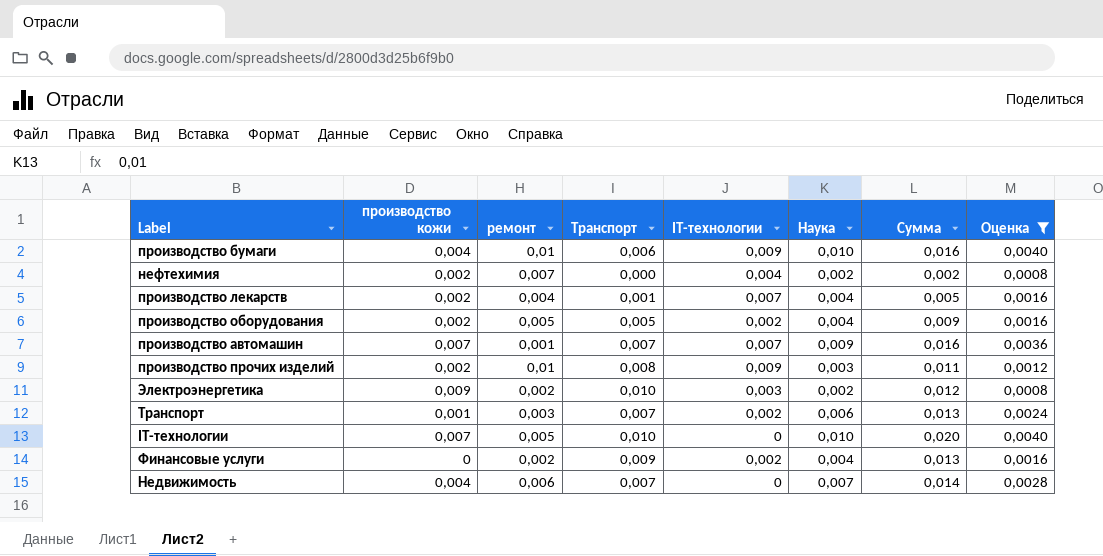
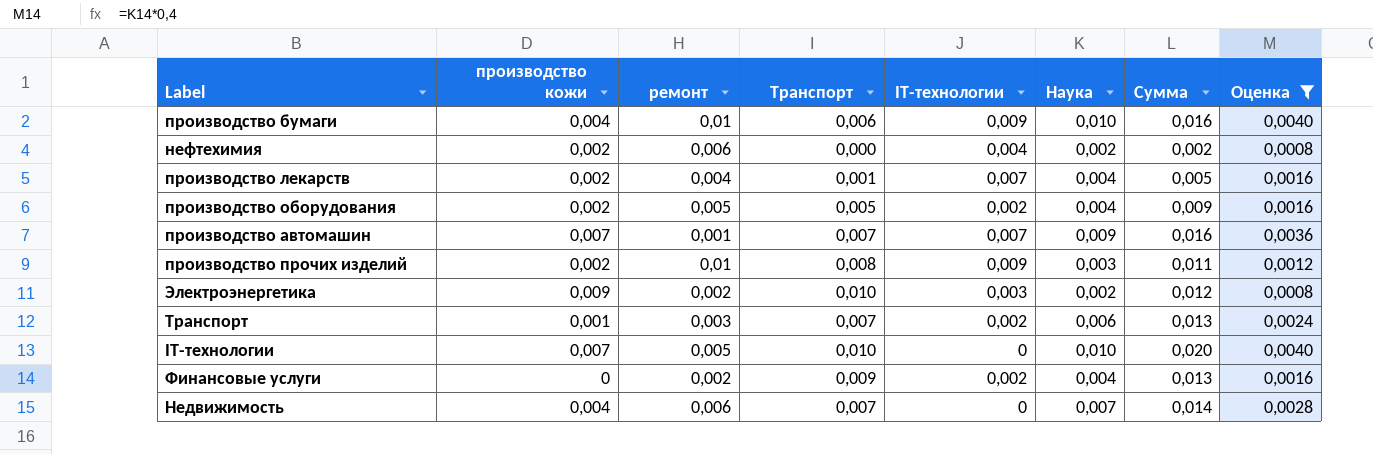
нефтехимия | ремонт: 0,007 -> 0,006

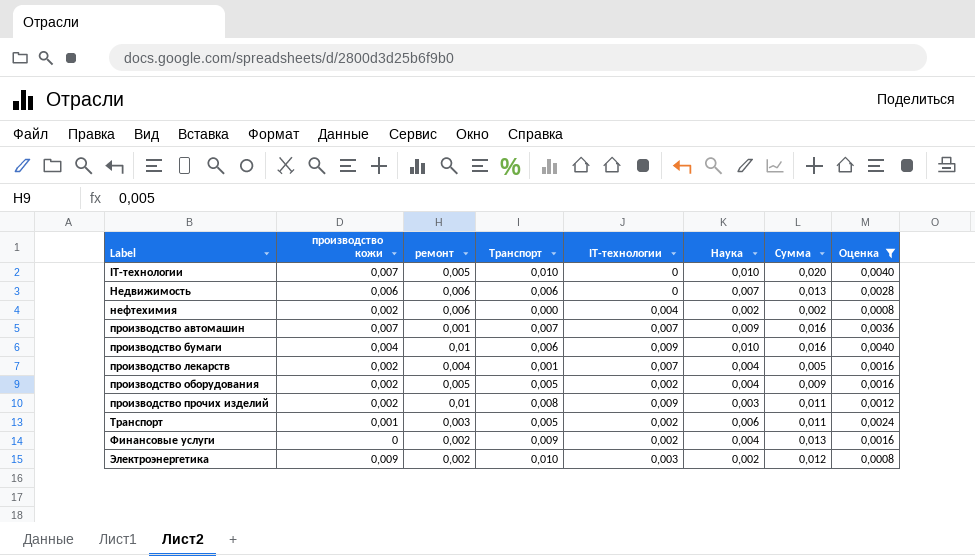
row order: none -> Label ascending
Недвижимость | производство кожи: 0,004 -> 0,006
Недвижимость | Транспорт: 0,007 -> 0,006
Недвижимость | Сумма: 0,014 -> 0,013
Транспорт | Транспорт: 0,007 -> 0,005
Транспорт | Сумма: 0,013 -> 0,011

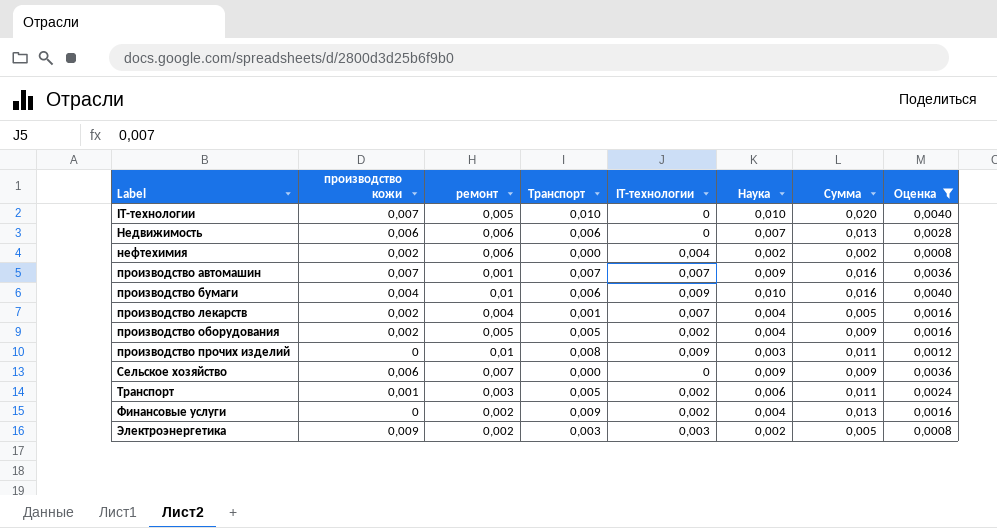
производство прочих изделий | производство кожи: 0,002 -> 0
row Сельское хозяйство: none -> 0,006 | 0,007 | 0,000 | 0 | 0,009 | 0,009 | 0,0036
Электроэнергетика | Транспорт: 0,010 -> 0,003
Электроэнергетика | Сумма: 0,012 -> 0,005

